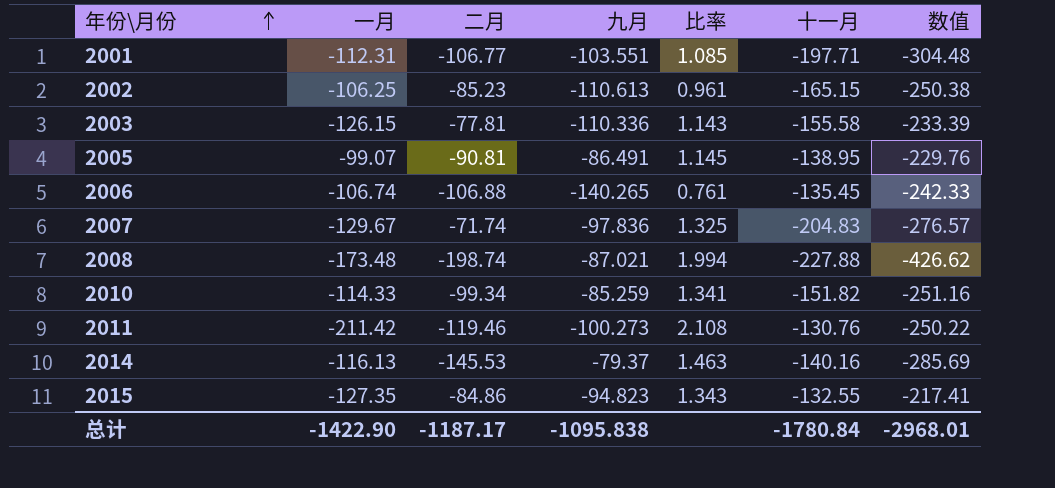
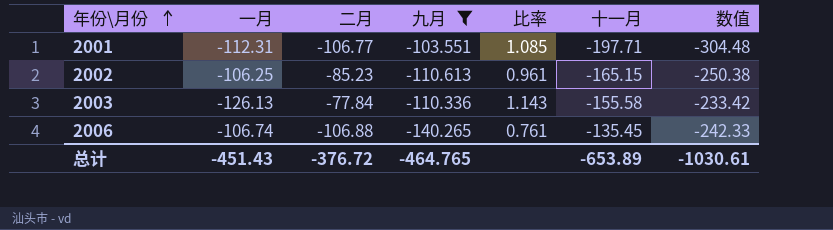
filter: none -> 九月 <= -103.551
2003 | 一月: -126.15 -> -126.13
2003 | 二月: -77.81 -> -77.84
2003 | 数值: -233.39 -> -233.42
总计 | 一月: -1422.90 -> -451.43
总计 | 二月: -1187.17 -> -376.72
总计 | 九月: -1095.838 -> -464.765
总计 | 十一月: -1780.84 -> -653.89
总计 | 数值: -2968.01 -> -1030.61

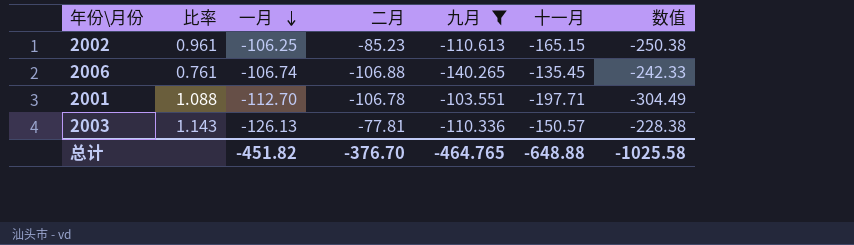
row order: 年份\月份 ascending -> 一月 descending
column 比率 | position: 5 -> 2
2001 | 比率: 1.085 -> 1.088
2001 | 一月: -112.31 -> -112.70
2001 | 二月: -106.77 -> -106.78
2001 | 数值: -304.48 -> -304.49
2003 | 二月: -77.84 -> -77.81
2003 | 十一月: -155.58 -> -150.57
2003 | 数值: -233.42 -> -228.38
总计 | 一月: -451.43 -> -451.82
总计 | 二月: -376.72 -> -376.70
总计 | 十一月: -653.89 -> -648.88
总计 | 数值: -1030.61 -> -1025.58

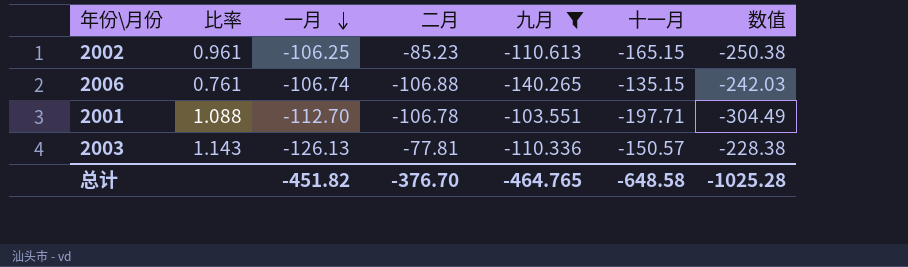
2006 | 十一月: -135.45 -> -135.15
2006 | 数值: -242.33 -> -242.03
总计 | 十一月: -648.88 -> -648.58
总计 | 数值: -1025.58 -> -1025.28

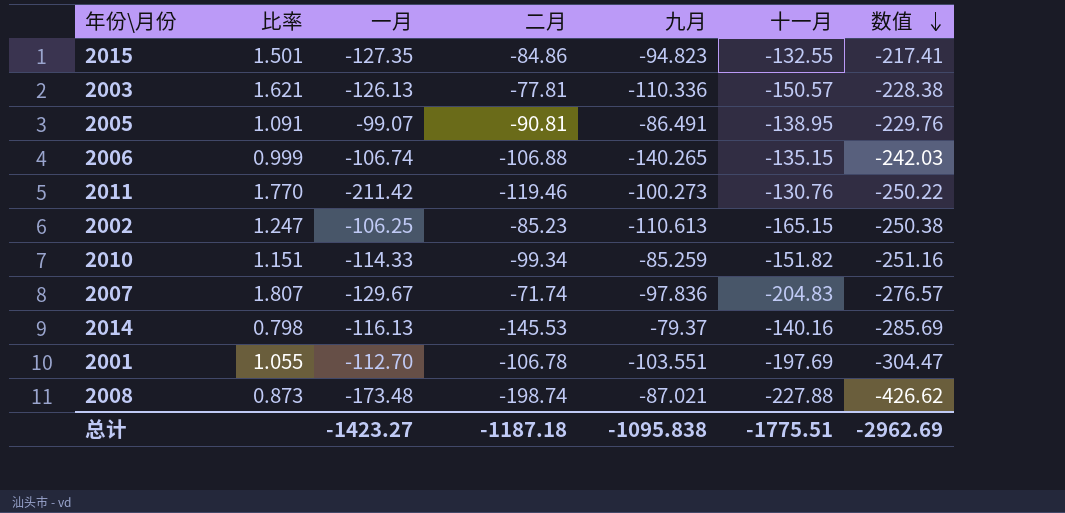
filter: 九月 <= -103.551 -> none
row order: 一月 descending -> 数值 descending
column 比率 | formula: [一月] / [九月] -> [一月] / [二月]
2001 | 十一月: -197.71 -> -197.69
2001 | 数值: -304.49 -> -304.47
总计 | 一月: -451.82 -> -1423.27
总计 | 二月: -376.70 -> -1187.18
总计 | 九月: -464.765 -> -1095.838
总计 | 十一月: -648.58 -> -1775.51
总计 | 数值: -1025.28 -> -2962.69

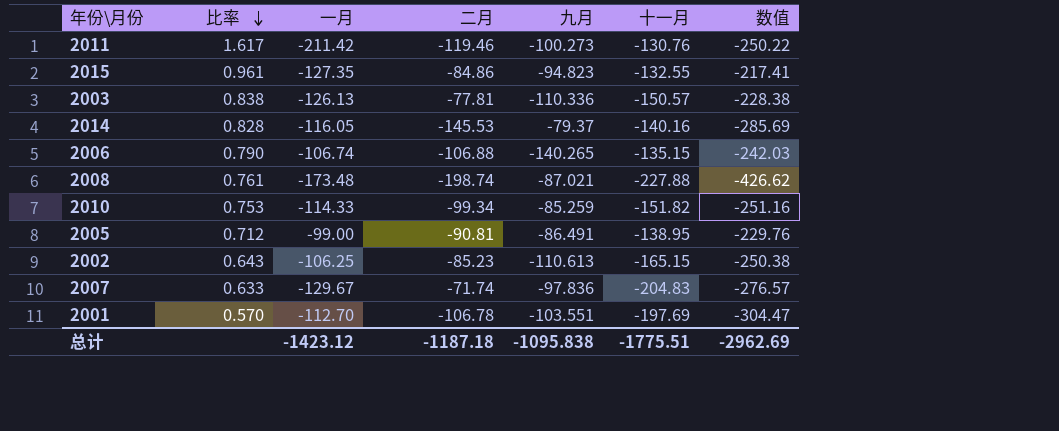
row order: 数值 descending -> 比率 descending
column 比率 | formula: [一月] / [二月] -> [一月] / [十一月]
2014 | 一月: -116.13 -> -116.05
2005 | 一月: -99.07 -> -99.00
总计 | 一月: -1423.27 -> -1423.12

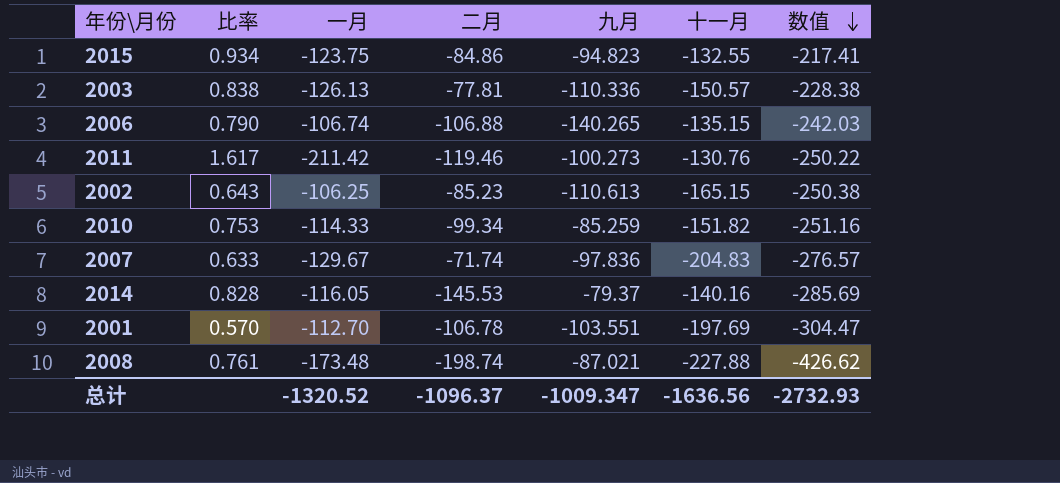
row order: 比率 descending -> 数值 descending
row 2005: 0.712 | -99.00 | -90.81 | -86.491 | -138.95 | -229.76 -> none
2015 | 比率: 0.961 -> 0.934
2015 | 一月: -127.35 -> -123.75
总计 | 一月: -1423.12 -> -1320.52
总计 | 二月: -1187.18 -> -1096.37
总计 | 九月: -1095.838 -> -1009.347
总计 | 十一月: -1775.51 -> -1636.56
总计 | 数值: -2962.69 -> -2732.93

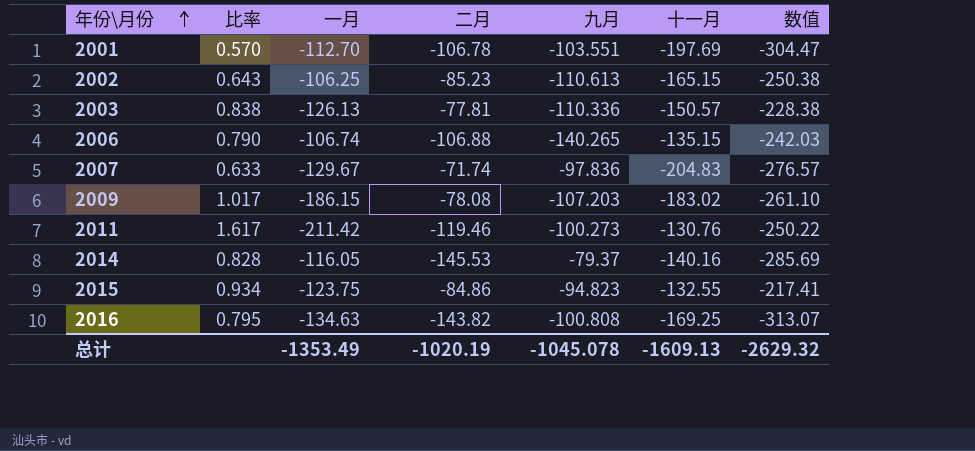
row order: 数值 descending -> 年份\月份 ascending
row 2010: 0.753 | -114.33 | -99.34 | -85.259 | -151.82 | -251.16 -> none
row 2008: 0.761 | -173.48 | -198.74 | -87.021 | -227.88 | -426.62 -> none
row 2009: none -> 1.017 | -186.15 | -78.08 | -107.203 | -183.02 | -261.10
row 2016: none -> 0.795 | -134.63 | -143.82 | -100.808 | -169.25 | -313.07
总计 | 一月: -1320.52 -> -1353.49
总计 | 二月: -1096.37 -> -1020.19
总计 | 九月: -1009.347 -> -1045.078
总计 | 十一月: -1636.56 -> -1609.13
总计 | 数值: -2732.93 -> -2629.32

